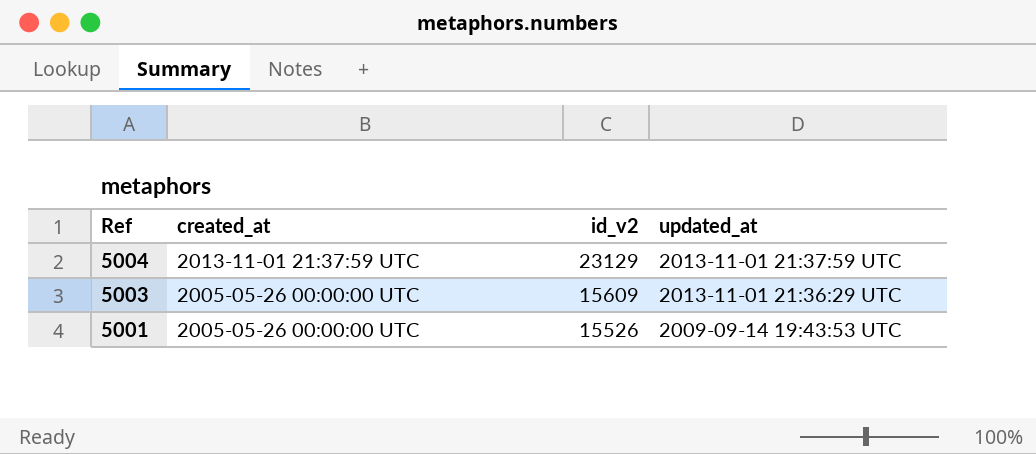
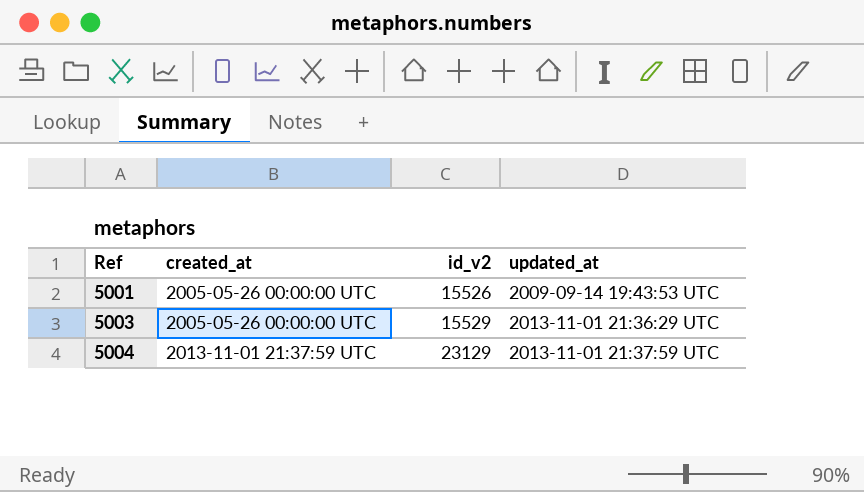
row order: Ref descending -> Ref ascending
5003 | id_v2: 15609 -> 15529

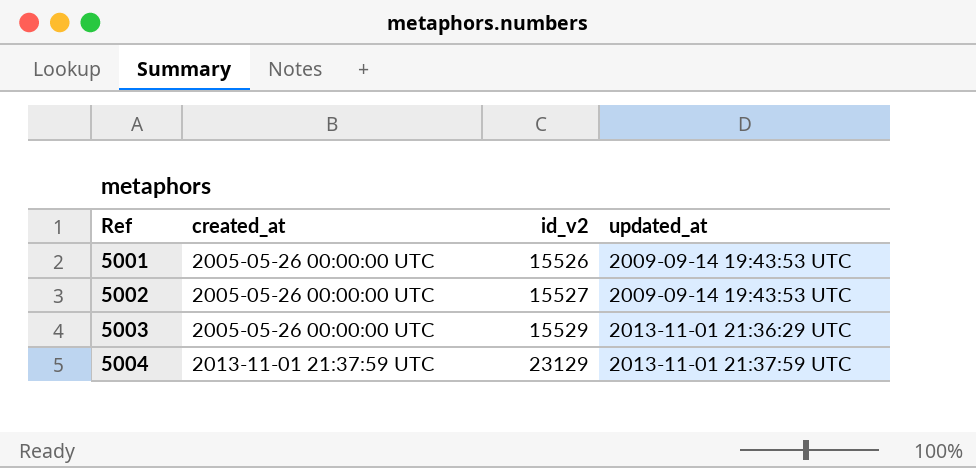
row 5002: none -> 2005-05-26 00:00:00 UTC | 15527 | 2009-09-14 19:43:53 UTC

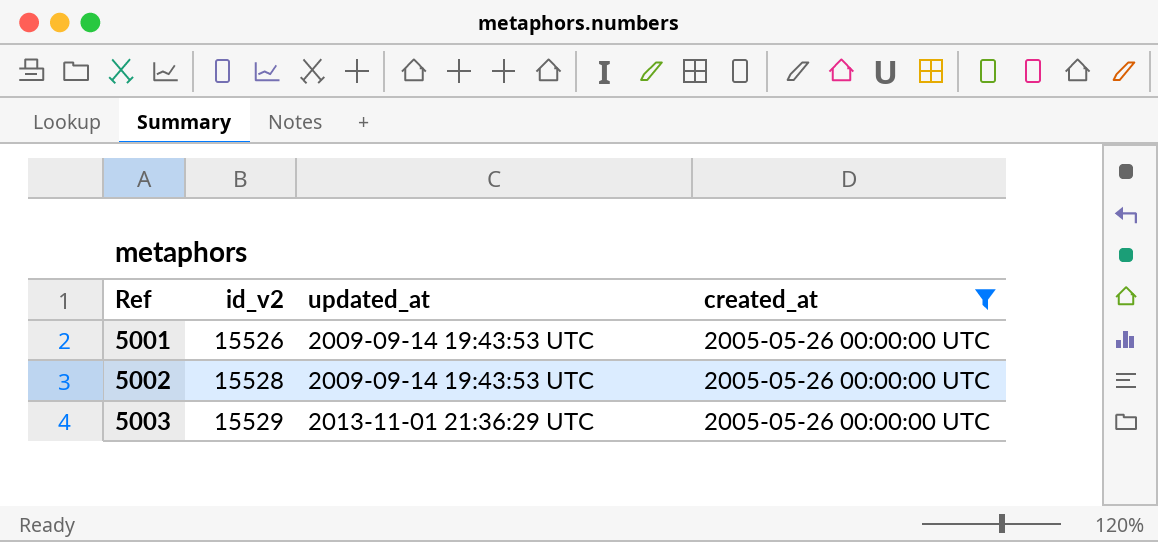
filter: none -> created_at = 2005-05-26 00:00:00 UTC
column created_at | position: 2 -> 4
5002 | id_v2: 15527 -> 15528

